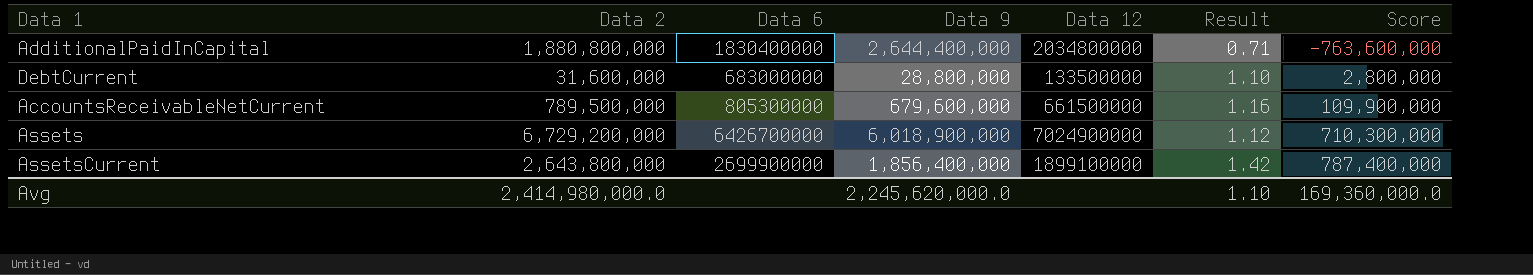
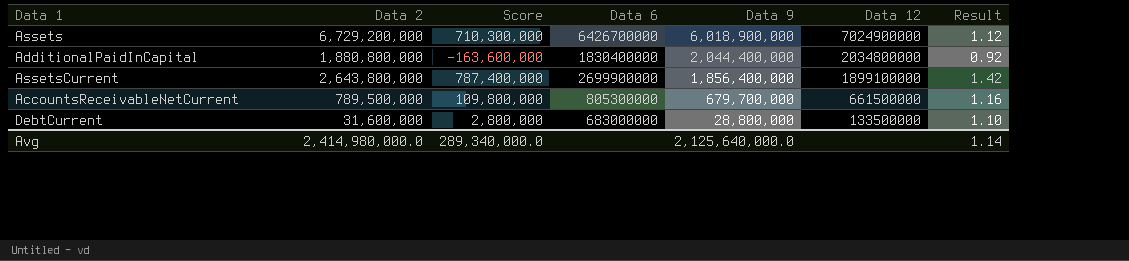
row order: Score ascending -> Data 9 descending
column Score | position: 7 -> 3
AdditionalPaidInCapital | Score: -763,600,000 -> -163,600,000
AdditionalPaidInCapital | Data 9: 2,644,400,000 -> 2,044,400,000
AdditionalPaidInCapital | Result: 0.71 -> 0.92
AccountsReceivableNetCurrent | Score: 109,900,000 -> 109,800,000
AccountsReceivableNetCurrent | Data 9: 679,600,000 -> 679,700,000
Avg | Score: 169,360,000.0 -> 289,340,000.0
Avg | Data 9: 2,245,620,000.0 -> 2,125,640,000.0
Avg | Result: 1.10 -> 1.14

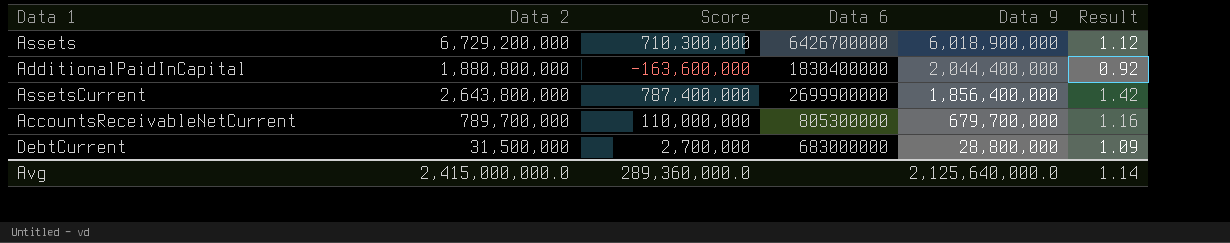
column Data 12 | position: 6 -> none
AccountsReceivableNetCurrent | Data 2: 789,500,000 -> 789,700,000
AccountsReceivableNetCurrent | Score: 109,800,000 -> 110,000,000
DebtCurrent | Data 2: 31,600,000 -> 31,500,000
DebtCurrent | Score: 2,800,000 -> 2,700,000
DebtCurrent | Result: 1.10 -> 1.09
Avg | Data 2: 2,414,980,000.0 -> 2,415,000,000.0
Avg | Score: 289,340,000.0 -> 289,360,000.0

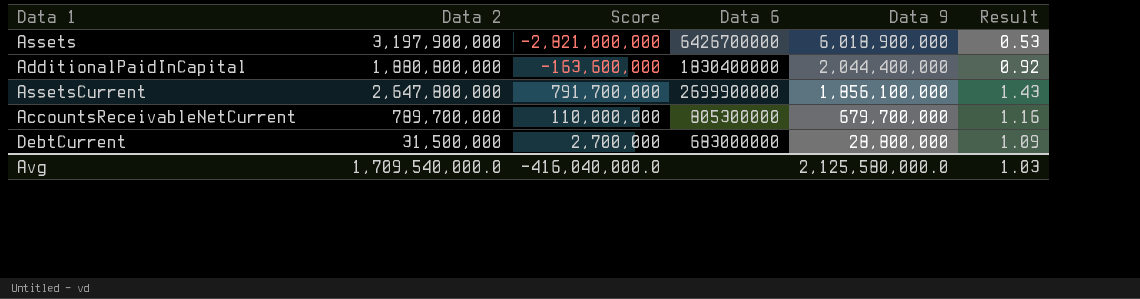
Assets | Data 2: 6,729,200,000 -> 3,197,900,000
Assets | Score: 710,300,000 -> -2,821,000,000
Assets | Result: 1.12 -> 0.53
AssetsCurrent | Data 2: 2,643,800,000 -> 2,647,800,000
AssetsCurrent | Score: 787,400,000 -> 791,700,000
AssetsCurrent | Data 9: 1,856,400,000 -> 1,856,100,000
AssetsCurrent | Result: 1.42 -> 1.43
Avg | Data 2: 2,415,000,000.0 -> 1,709,540,000.0
Avg | Score: 289,360,000.0 -> -416,040,000.0
Avg | Data 9: 2,125,640,000.0 -> 2,125,580,000.0
Avg | Result: 1.14 -> 1.03

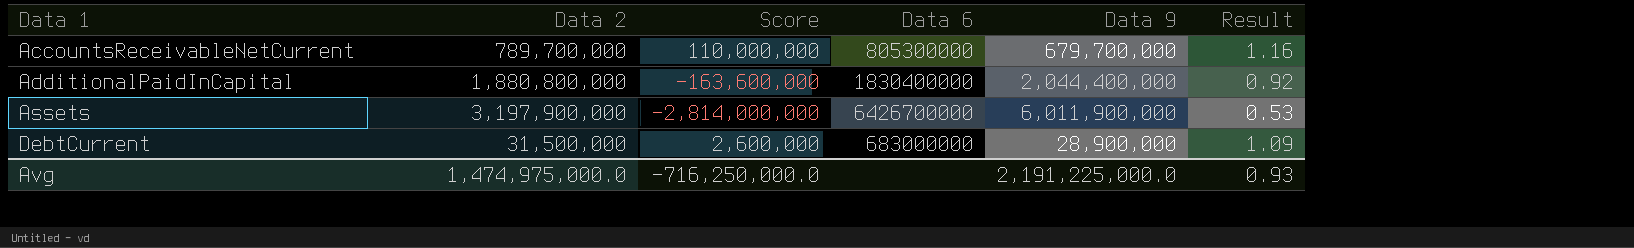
row order: Data 9 descending -> Data 1 ascending
row AssetsCurrent: 2,647,800,000 | 791,700,000 | 2699900000 | 1,856,100,000 | 1.43 -> none
Assets | Score: -2,821,000,000 -> -2,814,000,000
Assets | Data 9: 6,018,900,000 -> 6,011,900,000
DebtCurrent | Score: 2,700,000 -> 2,600,000
DebtCurrent | Data 9: 28,800,000 -> 28,900,000
Avg | Data 2: 1,709,540,000.0 -> 1,474,975,000.0
Avg | Score: -416,040,000.0 -> -716,250,000.0
Avg | Data 9: 2,125,580,000.0 -> 2,191,225,000.0
Avg | Result: 1.03 -> 0.93

